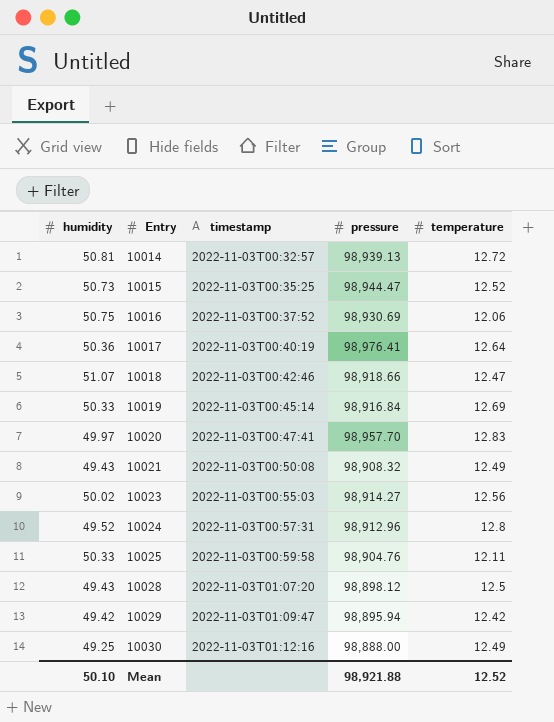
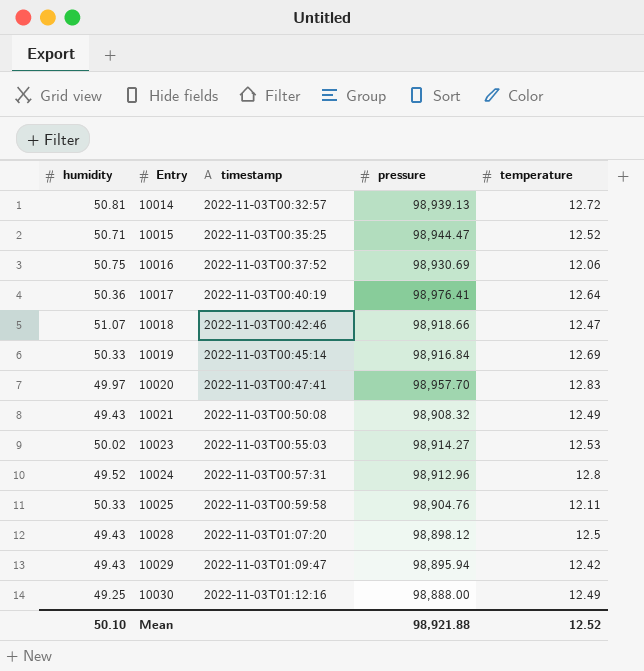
10015 | humidity: 50.73 -> 50.71
10023 | temperature: 12.56 -> 12.53
10029 | humidity: 49.42 -> 49.43

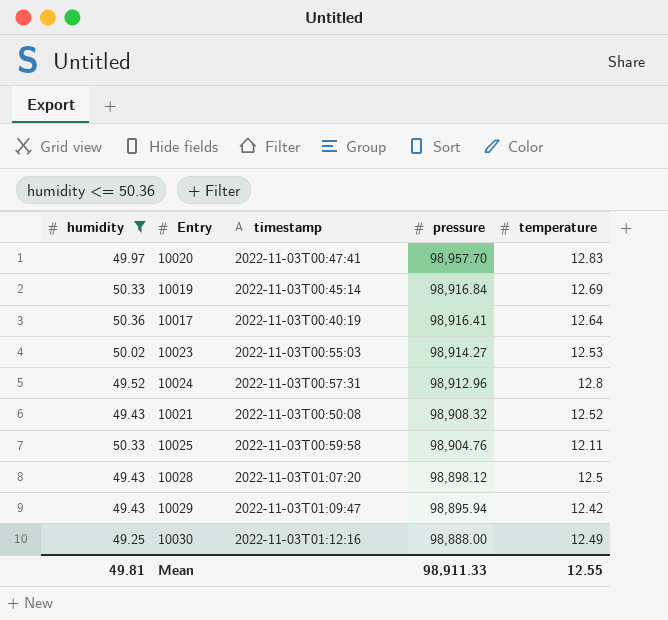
filter: none -> humidity <= 50.36
row order: Entry ascending -> pressure descending
10017 | pressure: 98,976.41 -> 98,916.41
10021 | temperature: 12.49 -> 12.52
Mean | humidity: 50.10 -> 49.81
Mean | pressure: 98,921.88 -> 98,911.33
Mean | temperature: 12.52 -> 12.55

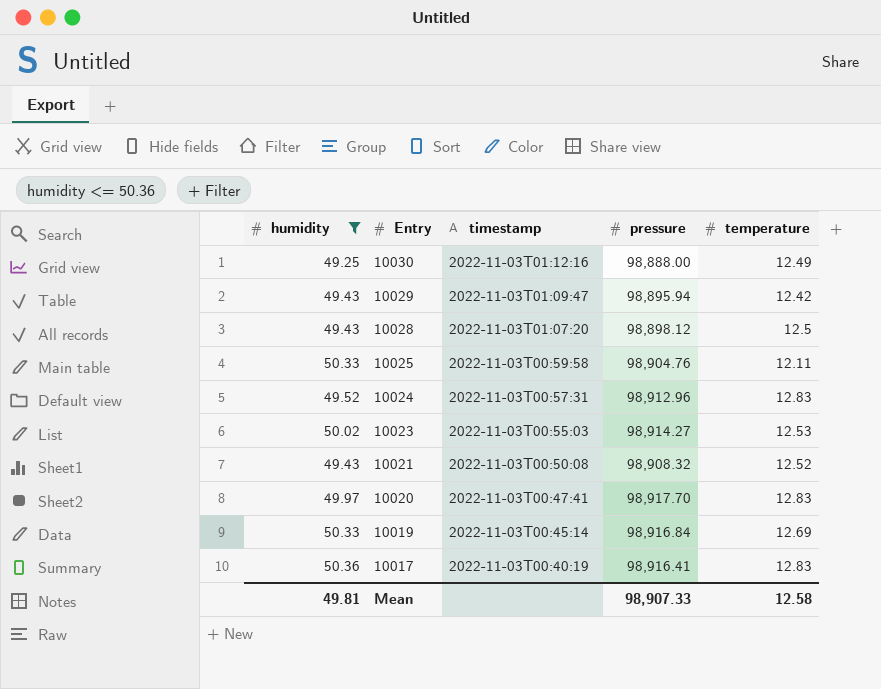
row order: pressure descending -> Entry descending
10024 | temperature: 12.8 -> 12.83
10020 | pressure: 98,957.70 -> 98,917.70
10017 | temperature: 12.64 -> 12.83
Mean | pressure: 98,911.33 -> 98,907.33
Mean | temperature: 12.55 -> 12.58

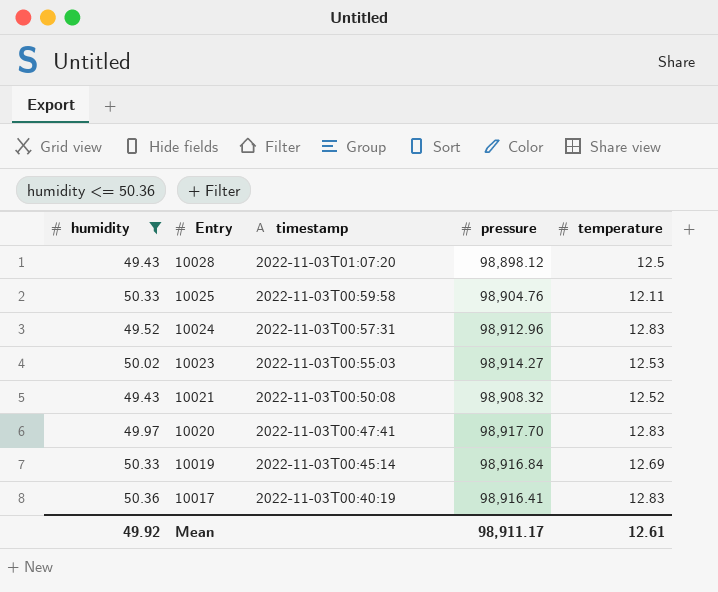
row 10030: 49.25 | 2022-11-03T01:12:16 | 98,888.00 | 12.49 -> none
row 10029: 49.43 | 2022-11-03T01:09:47 | 98,895.94 | 12.42 -> none
Mean | humidity: 49.81 -> 49.92
Mean | pressure: 98,907.33 -> 98,911.17
Mean | temperature: 12.58 -> 12.61

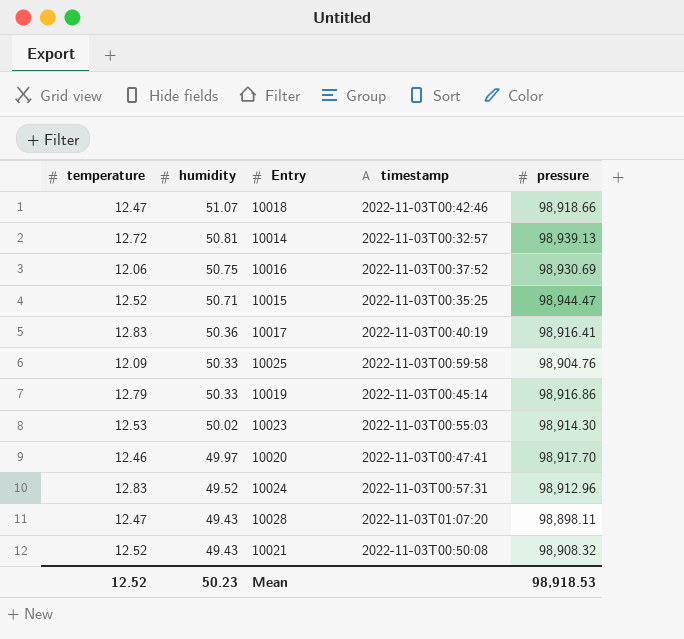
filter: humidity <= 50.36 -> none
row order: Entry descending -> humidity descending
column temperature | position: 5 -> 1
10025 | temperature: 12.11 -> 12.09
10019 | temperature: 12.69 -> 12.79
10019 | pressure: 98,916.84 -> 98,916.86
10023 | pressure: 98,914.27 -> 98,914.30
10020 | temperature: 12.83 -> 12.46
10028 | temperature: 12.5 -> 12.47
10028 | pressure: 98,898.12 -> 98,898.11
Mean | temperature: 12.61 -> 12.52
Mean | humidity: 49.92 -> 50.23
Mean | pressure: 98,911.17 -> 98,918.53

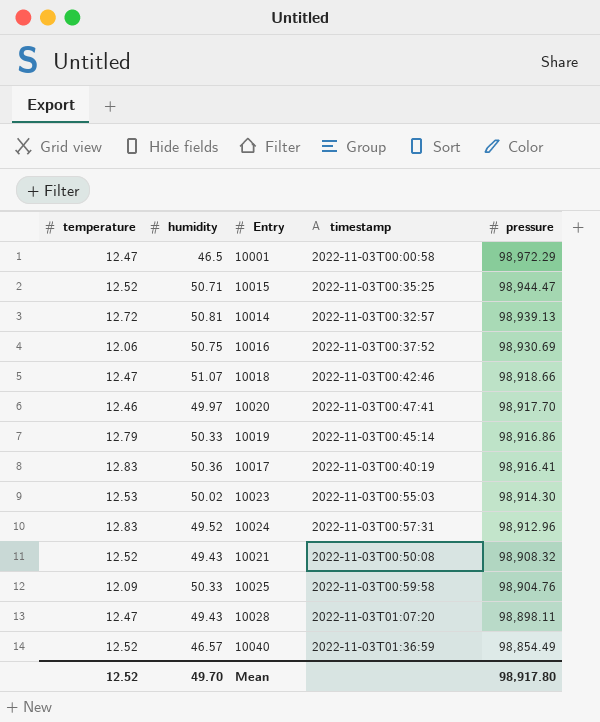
row order: humidity descending -> pressure descending
row 10001: none -> 12.47 | 46.5 | 2022-11-03T00:00:58 | 98,972.29
row 10040: none -> 12.52 | 46.57 | 2022-11-03T01:36:59 | 98,854.49
Mean | humidity: 50.23 -> 49.70
Mean | pressure: 98,918.53 -> 98,917.80

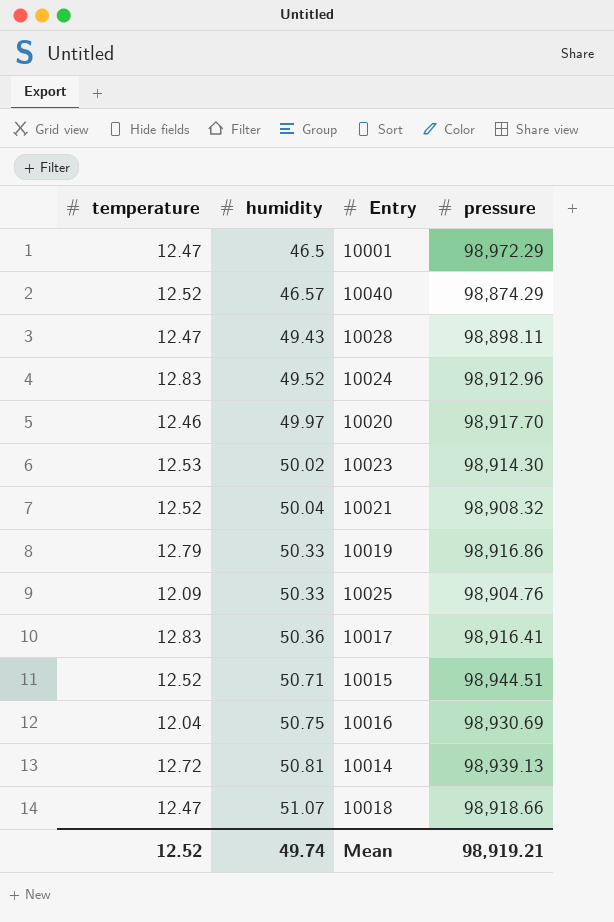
row order: pressure descending -> humidity ascending
column timestamp | position: 4 -> none
10040 | pressure: 98,854.49 -> 98,874.29
10021 | humidity: 49.43 -> 50.04
10015 | pressure: 98,944.47 -> 98,944.51
10016 | temperature: 12.06 -> 12.04
Mean | humidity: 49.70 -> 49.74
Mean | pressure: 98,917.80 -> 98,919.21

